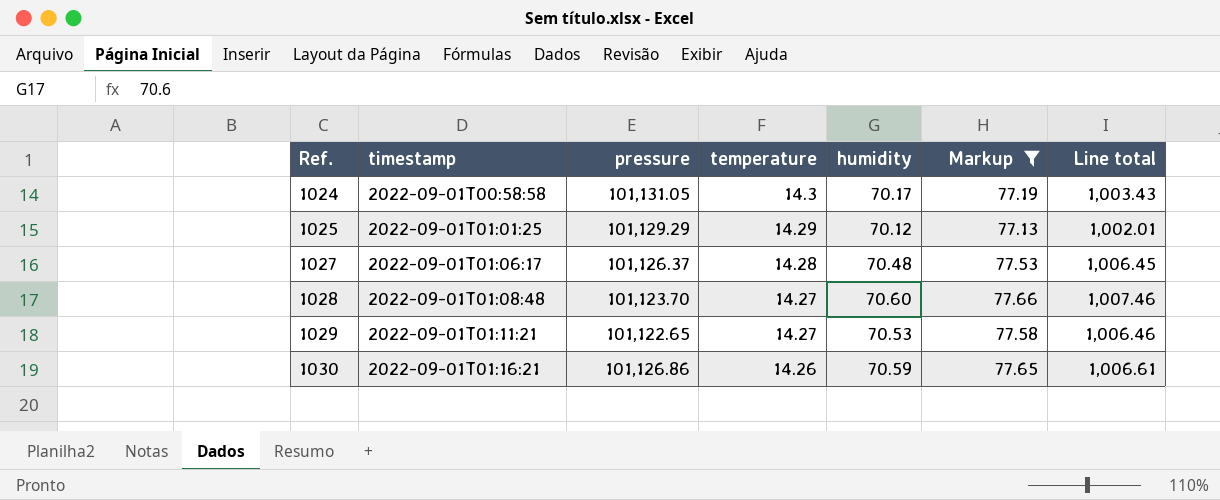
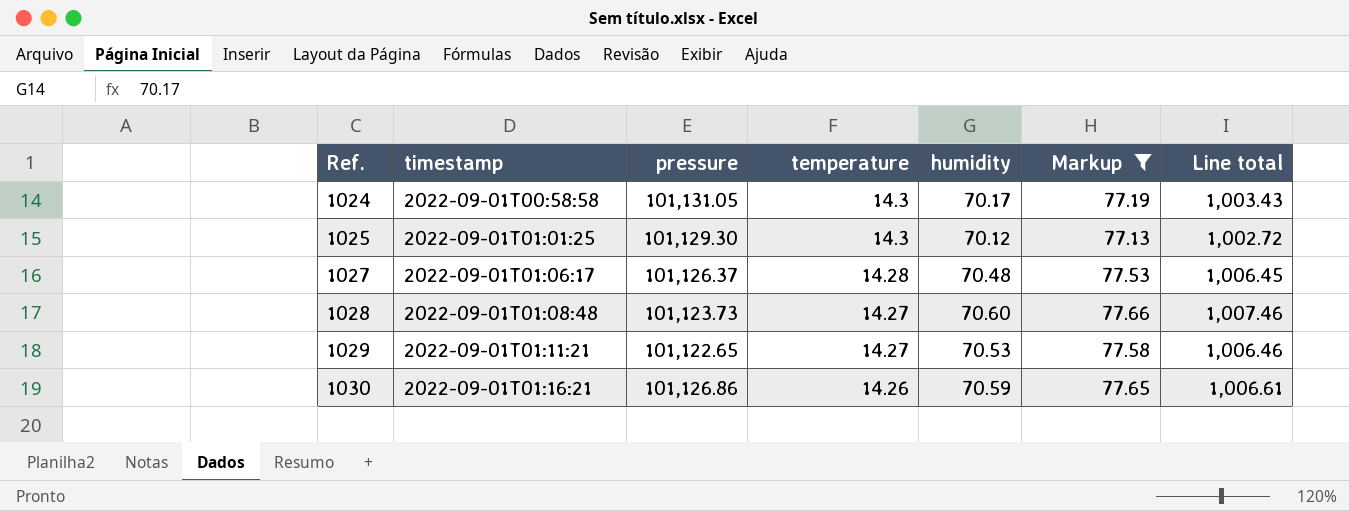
1025 | pressure: 101,129.29 -> 101,129.30
1025 | temperature: 14.29 -> 14.3
1025 | Line total: 1,002.01 -> 1,002.72
1028 | pressure: 101,123.70 -> 101,123.73

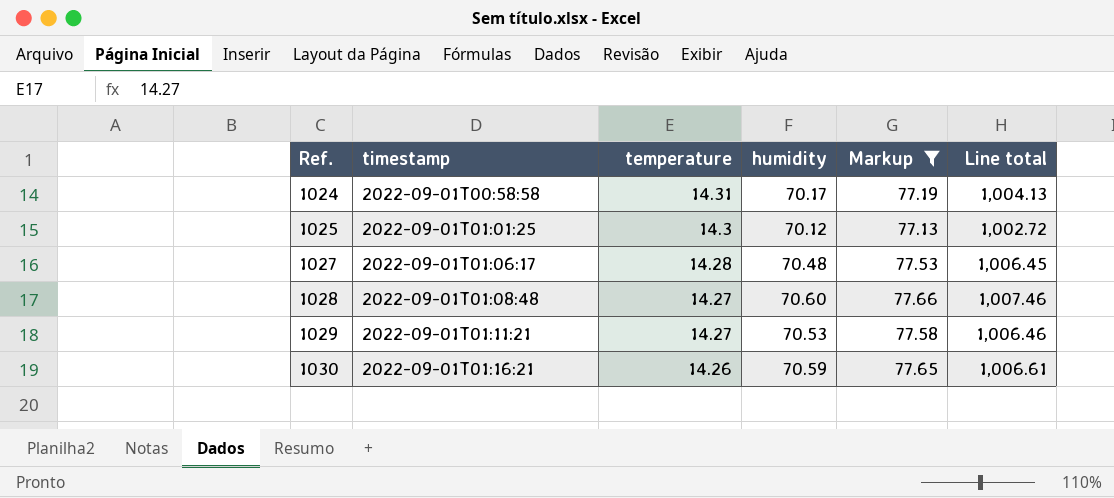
column pressure | position: 3 -> none
1024 | temperature: 14.3 -> 14.31
1024 | Line total: 1,003.43 -> 1,004.13

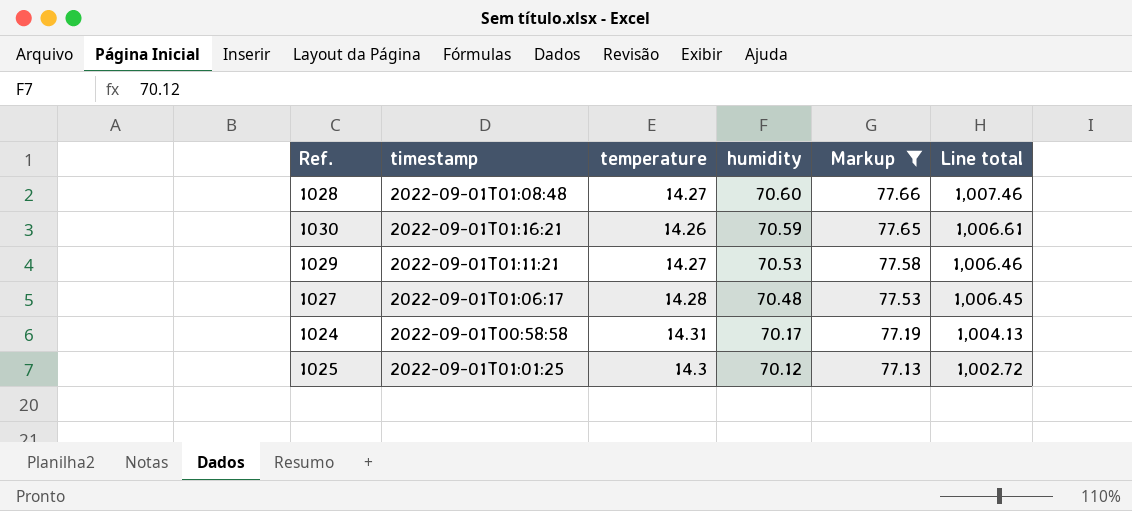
row order: Ref. ascending -> humidity descending

